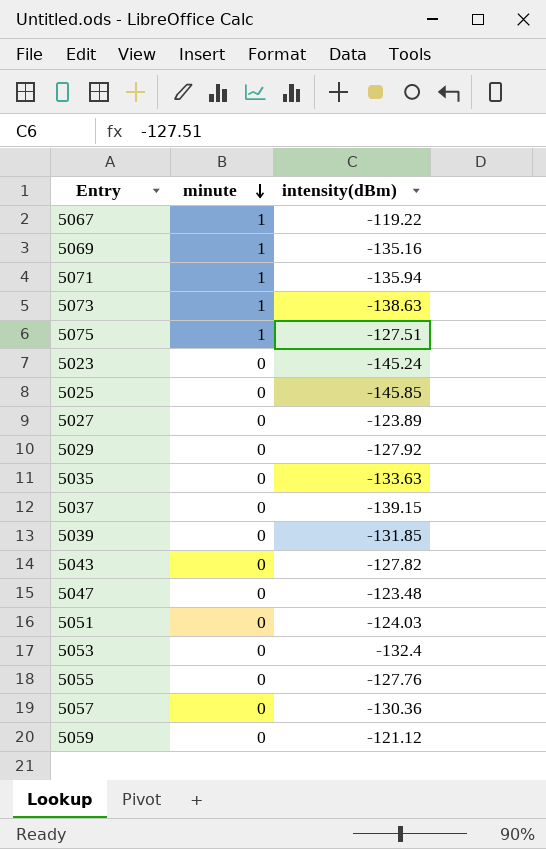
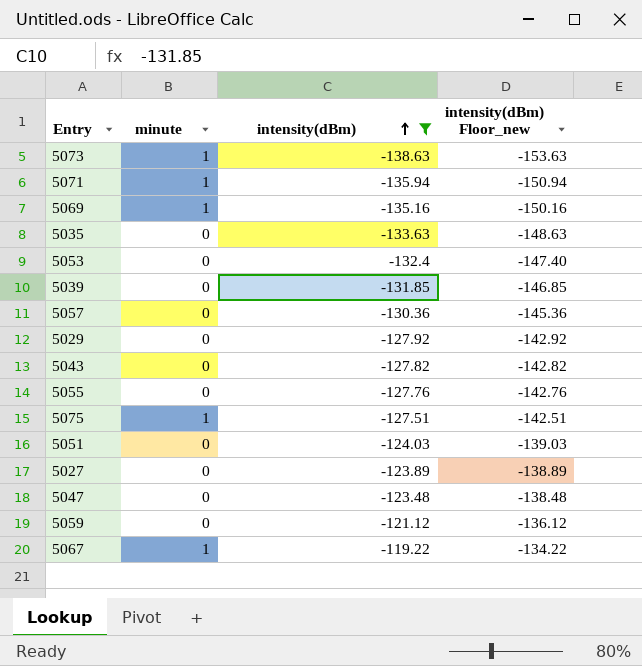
filter: none -> intensity(dBm) >= -138.63
row order: minute descending -> intensity(dBm) ascending
column intensity(dBm) Floor_new | formula: none -> [intensity(dBm)] - 15

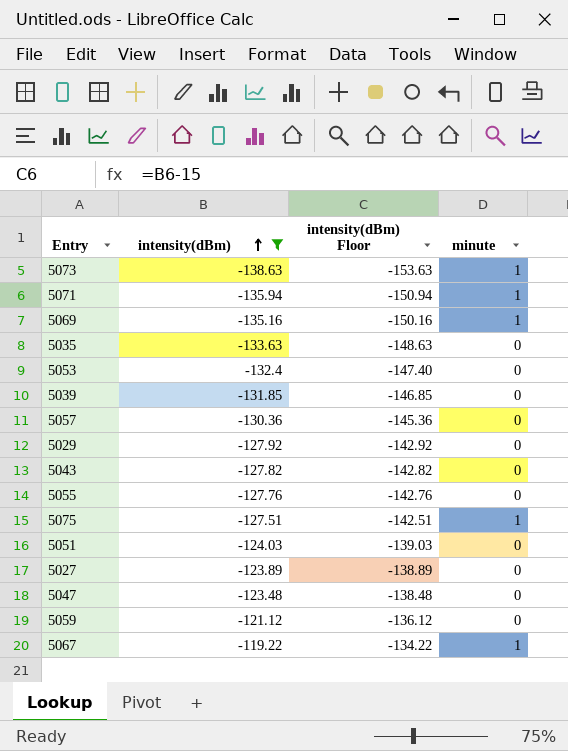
column name: intensity(dBm) Floor_new -> intensity(dBm) Floor
column minute | position: 2 -> 4

